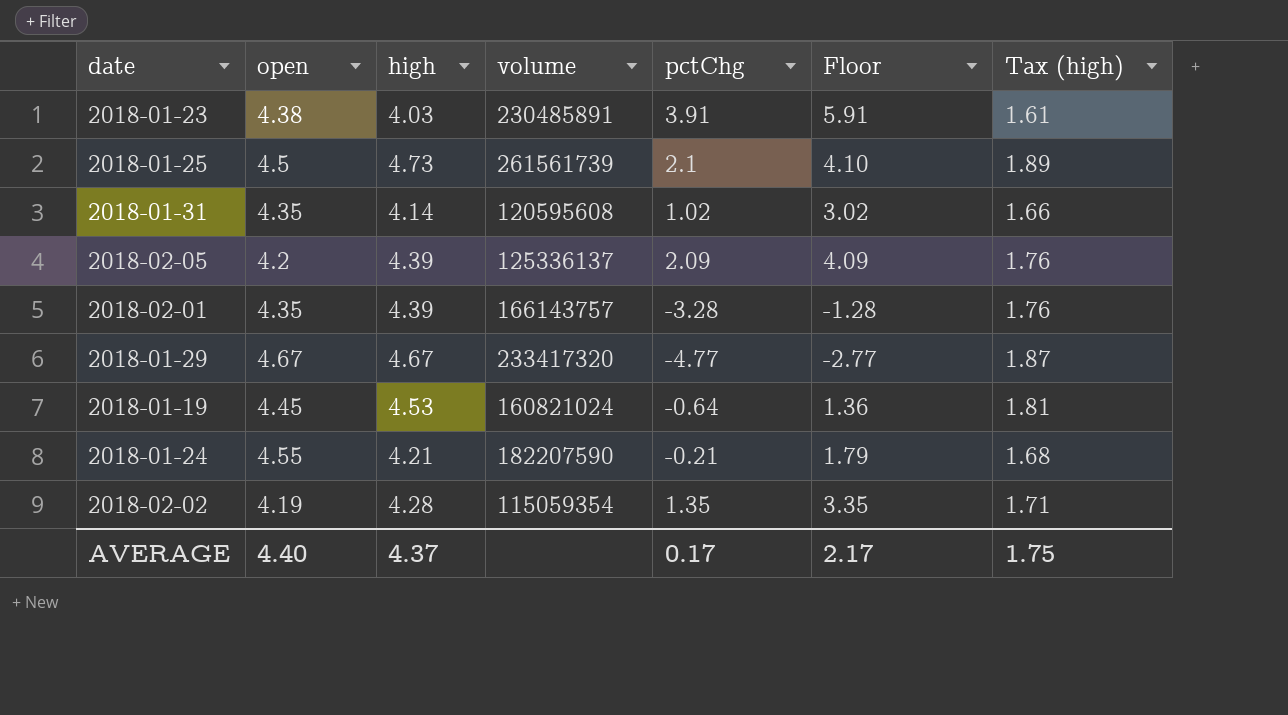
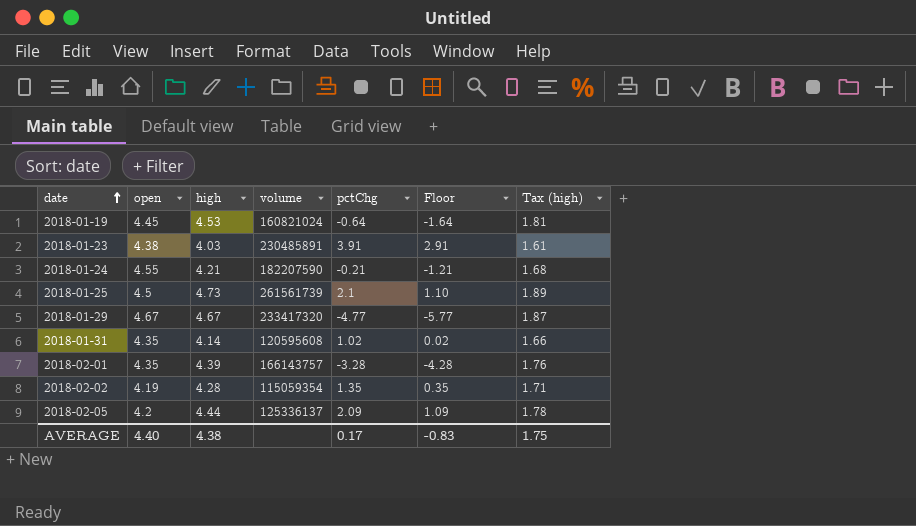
row order: none -> date ascending
column Floor | formula: [pctChg] + 2 -> [pctChg] - 1
2018-02-05 | high: 4.39 -> 4.44
2018-02-05 | Tax (high): 1.76 -> 1.78
AVERAGE | high: 4.37 -> 4.38
AVERAGE | Floor: 2.17 -> -0.83

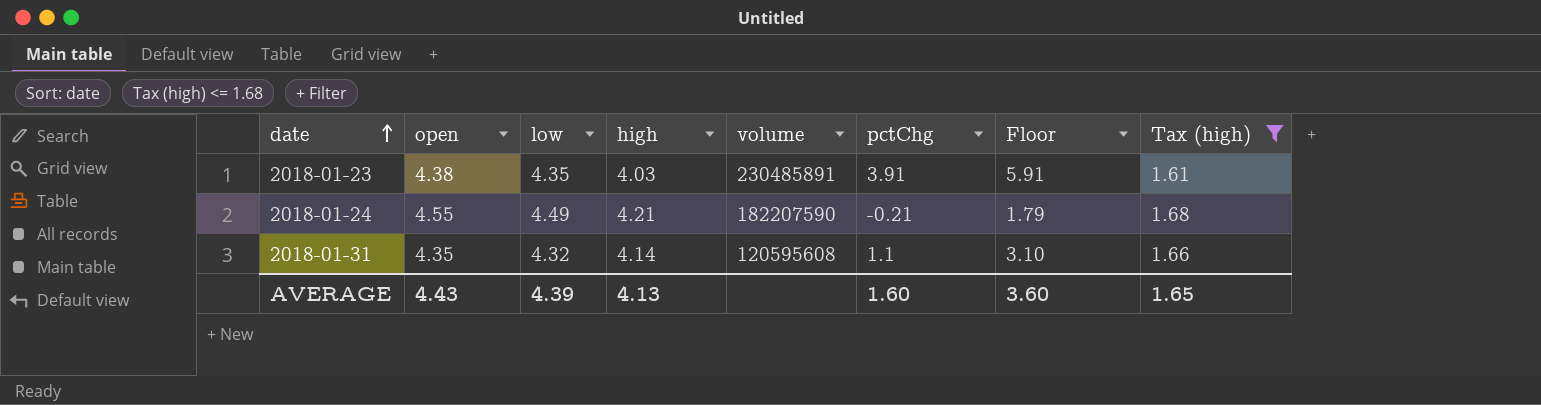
filter: none -> Tax (high) <= 1.68
column low | position: none -> 3
column Floor | formula: [pctChg] - 1 -> [pctChg] + 2
2018-01-31 | pctChg: 1.02 -> 1.1
AVERAGE | open: 4.40 -> 4.43
AVERAGE | high: 4.38 -> 4.13
AVERAGE | pctChg: 0.17 -> 1.60
AVERAGE | Floor: -0.83 -> 3.60
AVERAGE | Tax (high): 1.75 -> 1.65

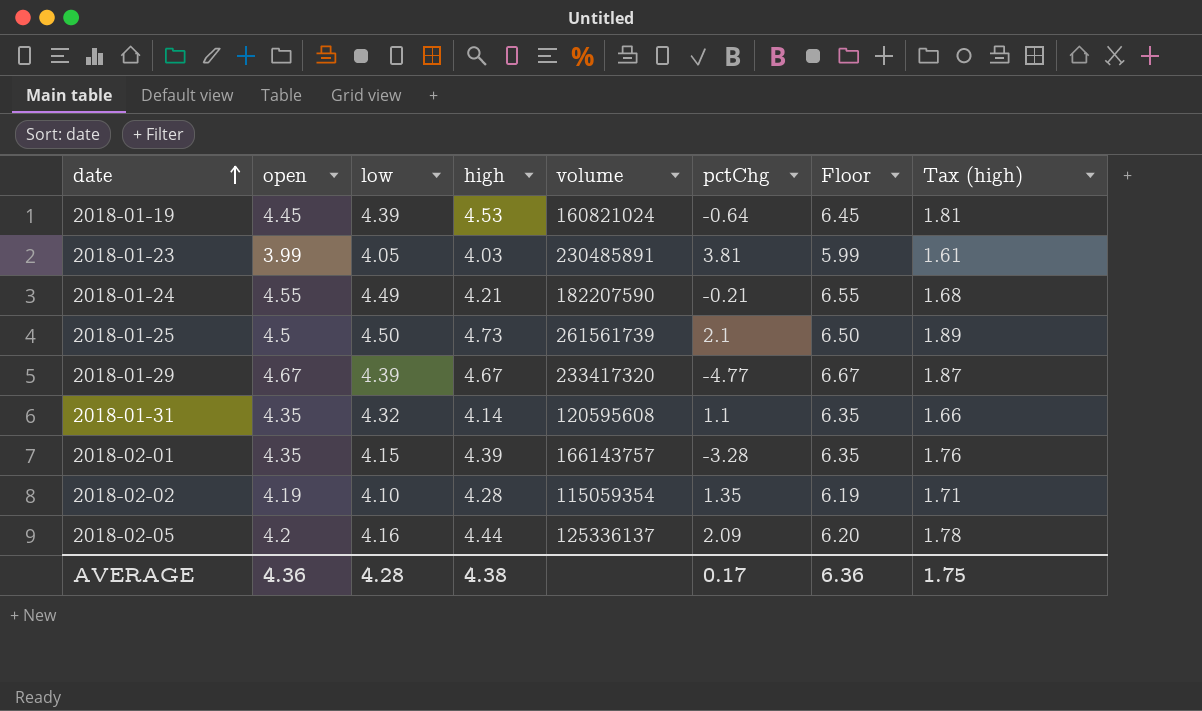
filter: Tax (high) <= 1.68 -> none
column Floor | formula: [pctChg] + 2 -> [open] + 2
2018-01-23 | open: 4.38 -> 3.99
2018-01-23 | low: 4.35 -> 4.05
2018-01-23 | pctChg: 3.91 -> 3.81
AVERAGE | open: 4.43 -> 4.36
AVERAGE | low: 4.39 -> 4.28
AVERAGE | high: 4.13 -> 4.38
AVERAGE | pctChg: 1.60 -> 0.17
AVERAGE | Floor: 3.60 -> 6.36
AVERAGE | Tax (high): 1.65 -> 1.75

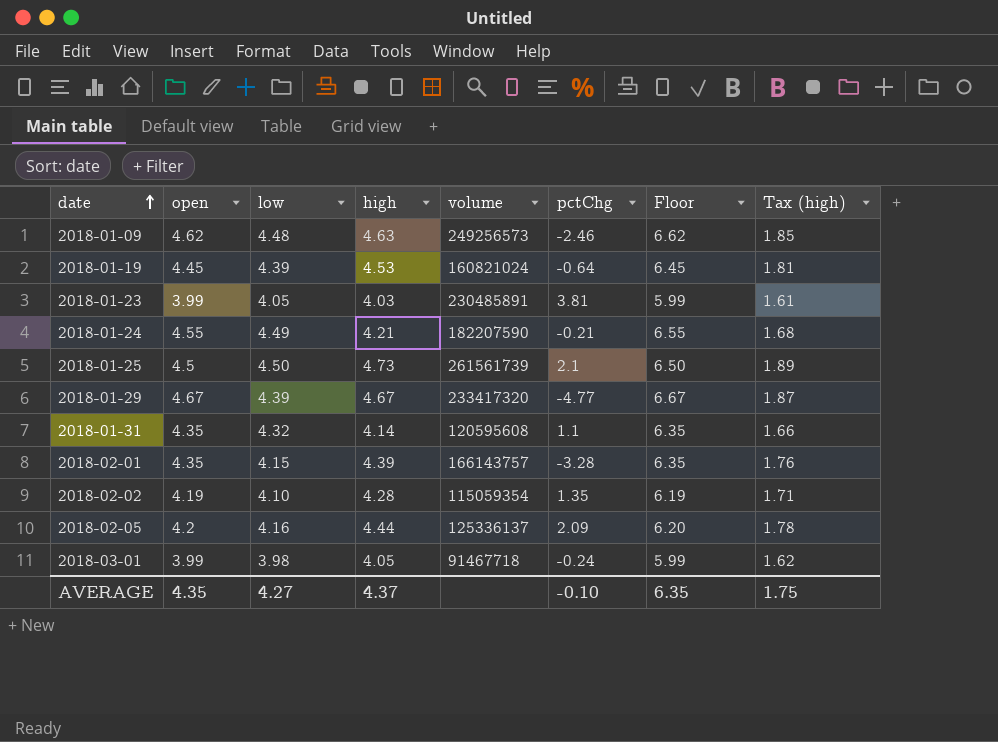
row 2018-01-09: none -> 4.62 | 4.48 | 4.63 | 249256573 | -2.46 | 6.62 | 1.85
row 2018-03-01: none -> 3.99 | 3.98 | 4.05 | 91467718 | -0.24 | 5.99 | 1.62
AVERAGE | open: 4.36 -> 4.35
AVERAGE | low: 4.28 -> 4.27
AVERAGE | high: 4.38 -> 4.37
AVERAGE | pctChg: 0.17 -> -0.10
AVERAGE | Floor: 6.36 -> 6.35

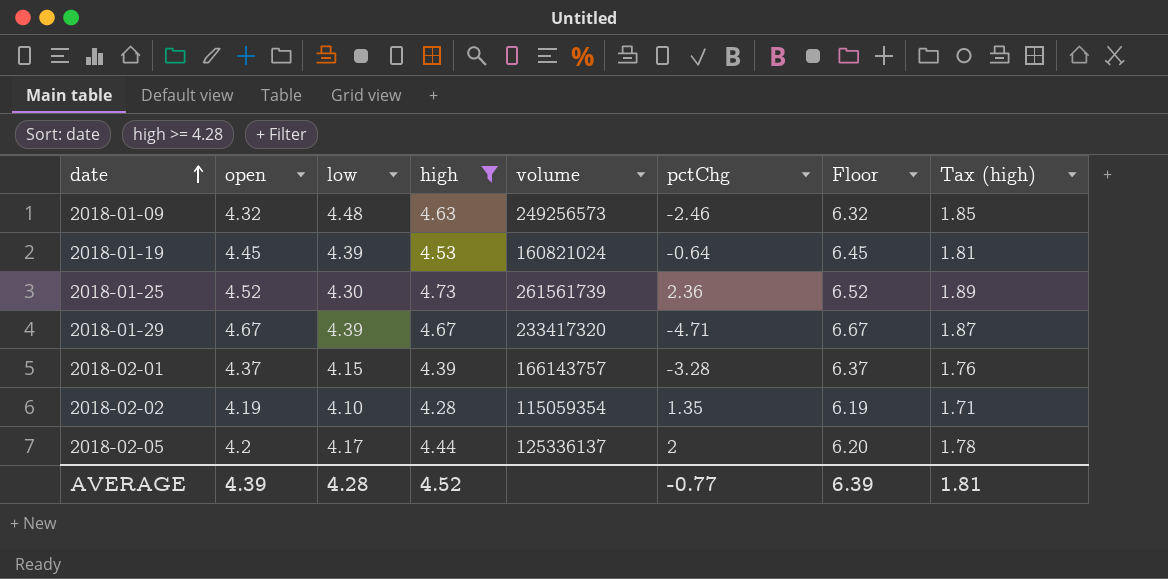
filter: none -> high >= 4.28
2018-01-09 | open: 4.62 -> 4.32
2018-01-09 | Floor: 6.62 -> 6.32
2018-01-25 | open: 4.5 -> 4.52
2018-01-25 | low: 4.50 -> 4.30
2018-01-25 | pctChg: 2.1 -> 2.36
2018-01-25 | Floor: 6.50 -> 6.52
2018-01-29 | pctChg: -4.77 -> -4.71
2018-02-01 | open: 4.35 -> 4.37
2018-02-01 | Floor: 6.35 -> 6.37
2018-02-05 | low: 4.16 -> 4.17
2018-02-05 | pctChg: 2.09 -> 2
AVERAGE | open: 4.35 -> 4.39
AVERAGE | low: 4.27 -> 4.28
AVERAGE | high: 4.37 -> 4.52
AVERAGE | pctChg: -0.10 -> -0.77
AVERAGE | Floor: 6.35 -> 6.39
AVERAGE | Tax (high): 1.75 -> 1.81

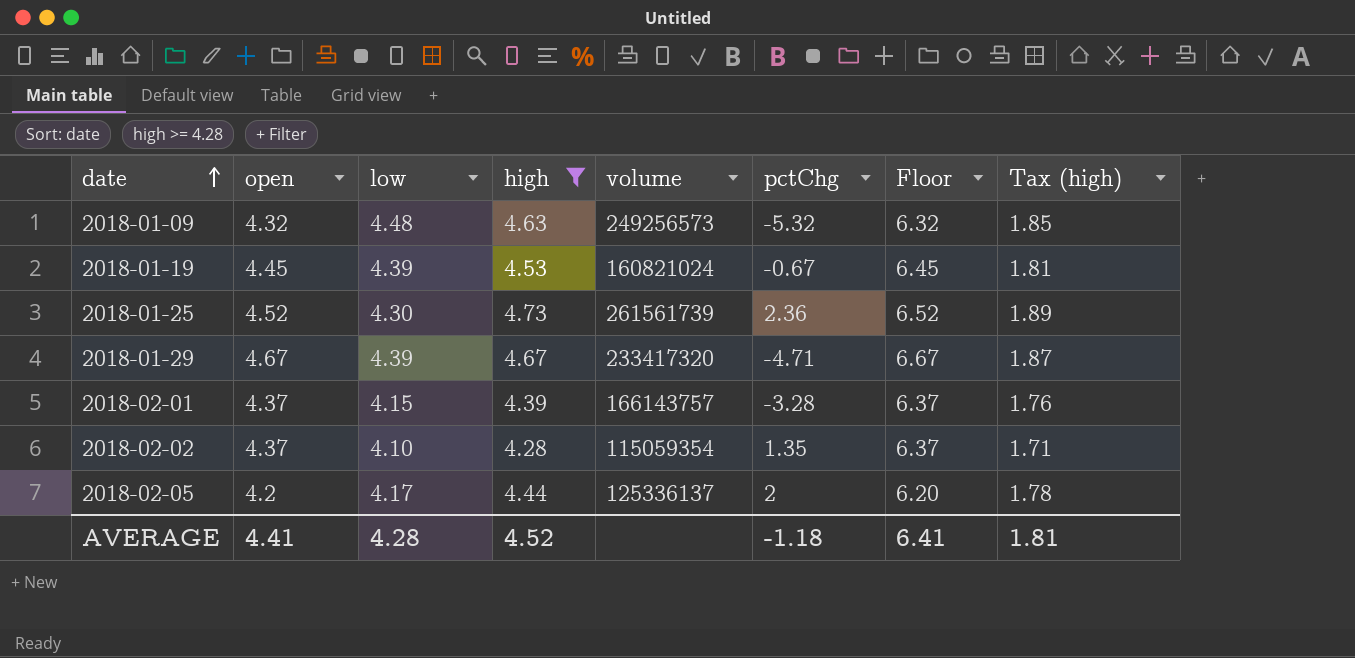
2018-01-09 | pctChg: -2.46 -> -5.32
2018-01-19 | pctChg: -0.64 -> -0.67
2018-02-02 | open: 4.19 -> 4.37
2018-02-02 | Floor: 6.19 -> 6.37
AVERAGE | open: 4.39 -> 4.41
AVERAGE | pctChg: -0.77 -> -1.18
AVERAGE | Floor: 6.39 -> 6.41

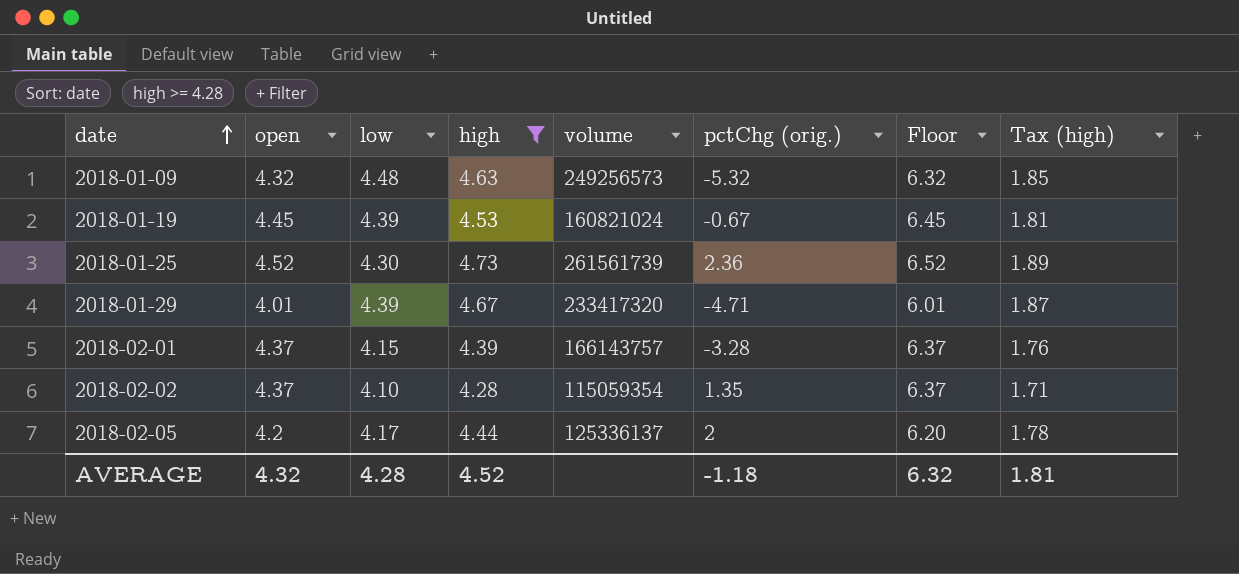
column name: pctChg -> pctChg (orig.)
2018-01-29 | open: 4.67 -> 4.01
2018-01-29 | Floor: 6.67 -> 6.01
AVERAGE | open: 4.41 -> 4.32
AVERAGE | Floor: 6.41 -> 6.32

